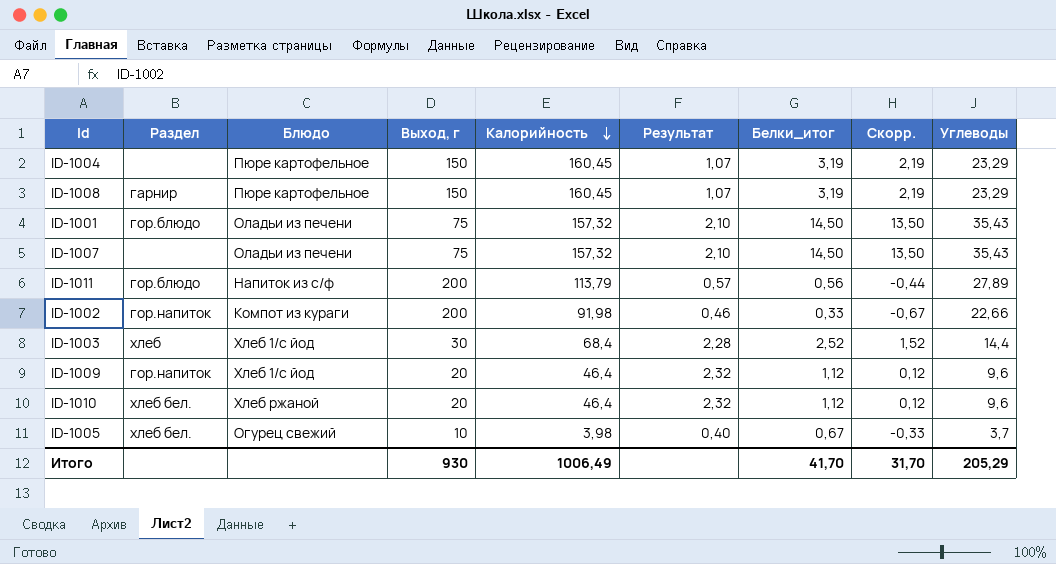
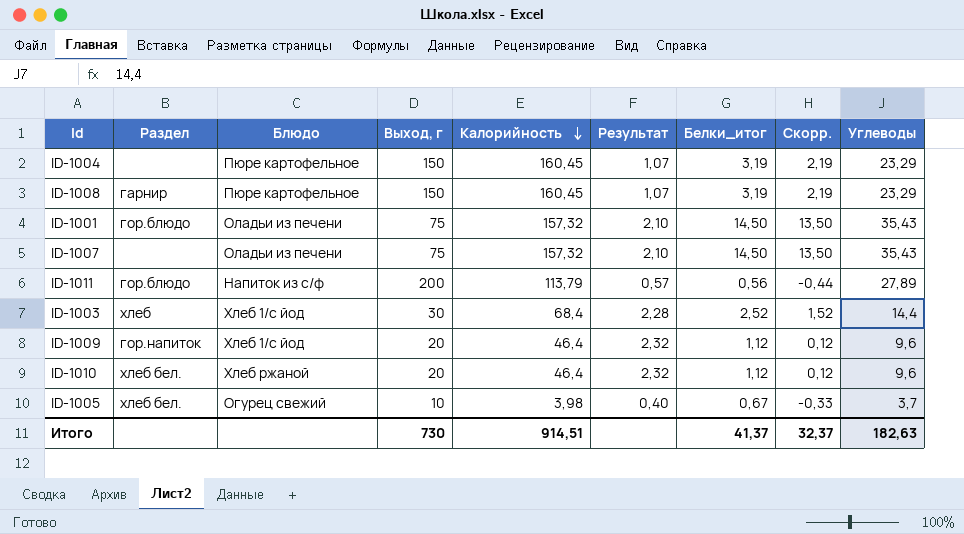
row ID-1002: гор.напиток | Компот из кураги | 200 | 91,98 | 0,46 | 0,33 | -0,67 | 22,66 -> none
Итого | Выход, г: 930 -> 730
Итого | Калорийность: 1006,49 -> 914,51
Итого | Белки_итог: 41,70 -> 41,37
Итого | Скорр.: 31,70 -> 32,37
Итого | Углеводы: 205,29 -> 182,63

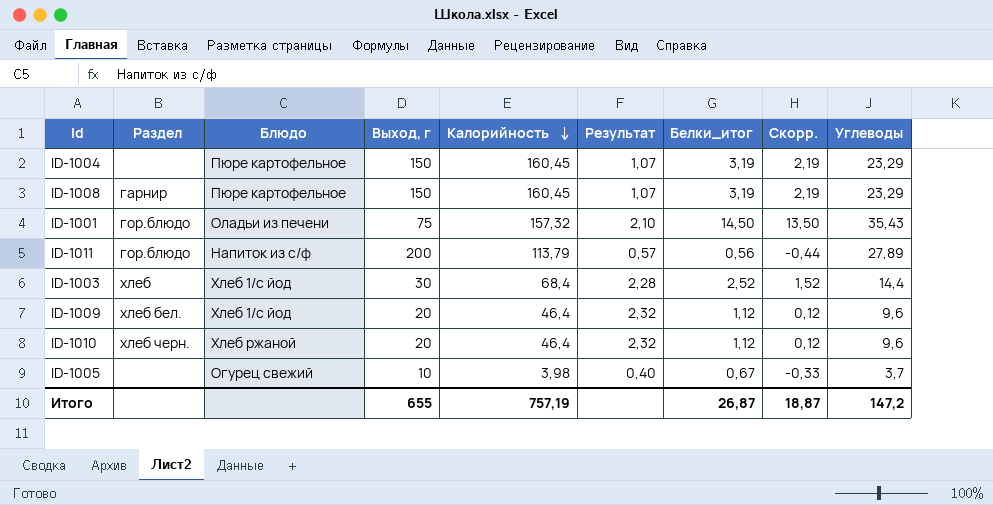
row ID-1007: none | Оладьи из печени | 75 | 157,32 | 2,10 | 14,50 | 13,50 | 35,43 -> none
ID-1009 | Раздел: гор.напиток -> хлеб бел.
ID-1010 | Раздел: хлеб бел. -> хлеб черн.
ID-1005 | Раздел: хлеб бел. -> none
Итого | Выход, г: 730 -> 655
Итого | Калорийность: 914,51 -> 757,19
Итого | Белки_итог: 41,37 -> 26,87
Итого | Скорр.: 32,37 -> 18,87
Итого | Углеводы: 182,63 -> 147,2

